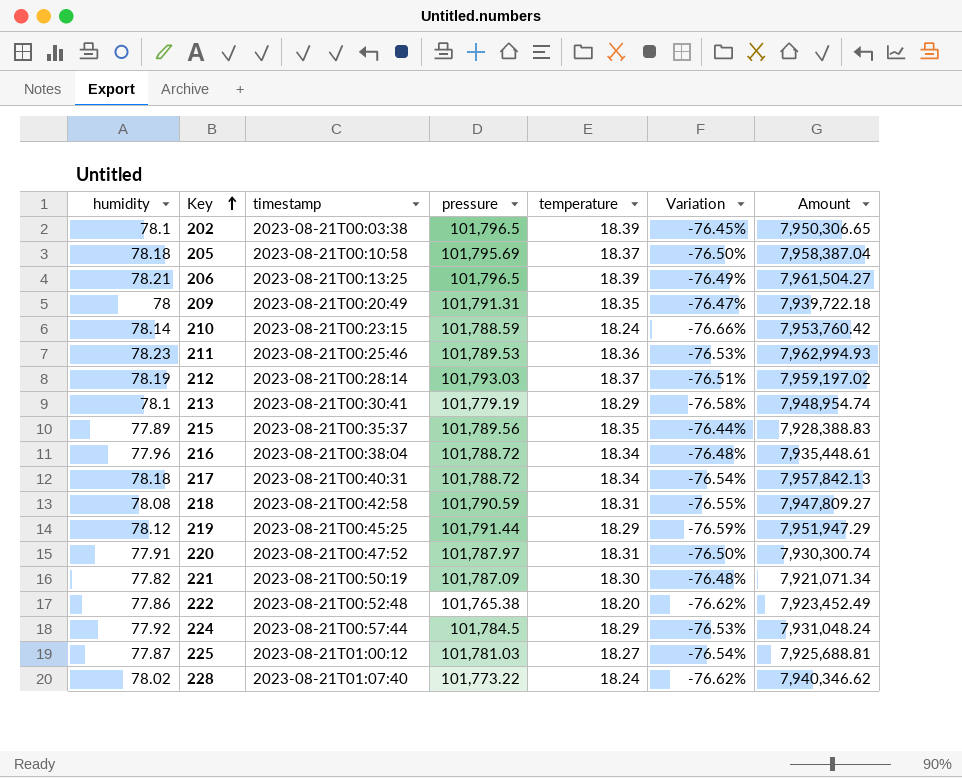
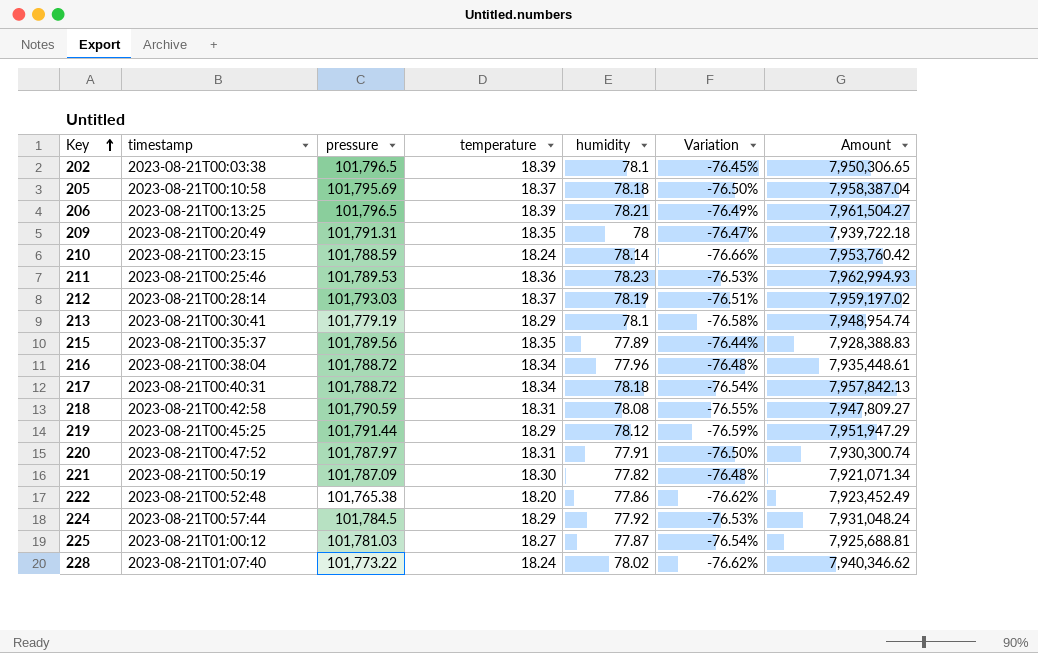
column humidity | position: 1 -> 5

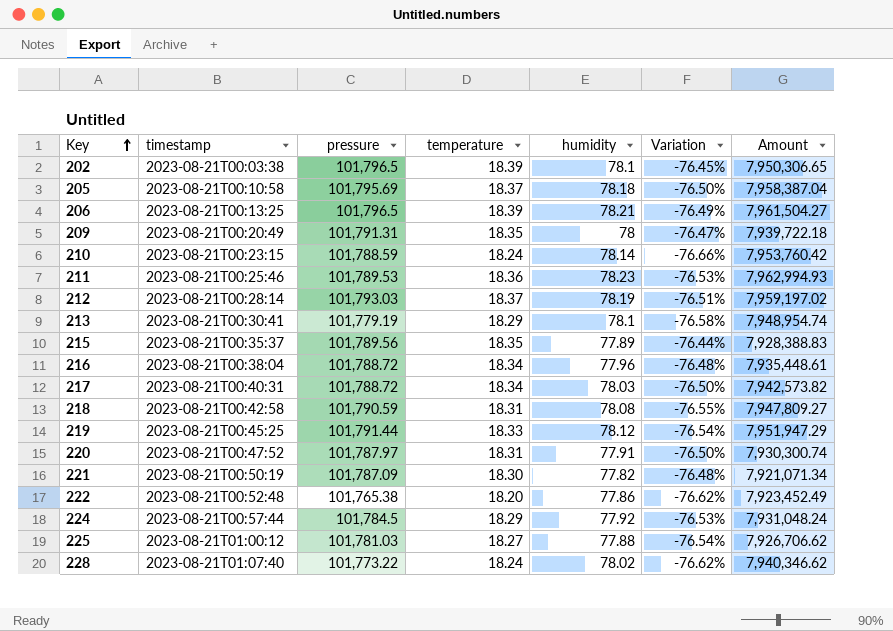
217 | humidity: 78.18 -> 78.03
217 | Variation: -76.54% -> -76.50%
217 | Amount: 7,957,842.13 -> 7,942,573.82
219 | temperature: 18.29 -> 18.33
219 | Variation: -76.59% -> -76.54%
225 | humidity: 77.87 -> 77.88
225 | Amount: 7,925,688.81 -> 7,926,706.62

